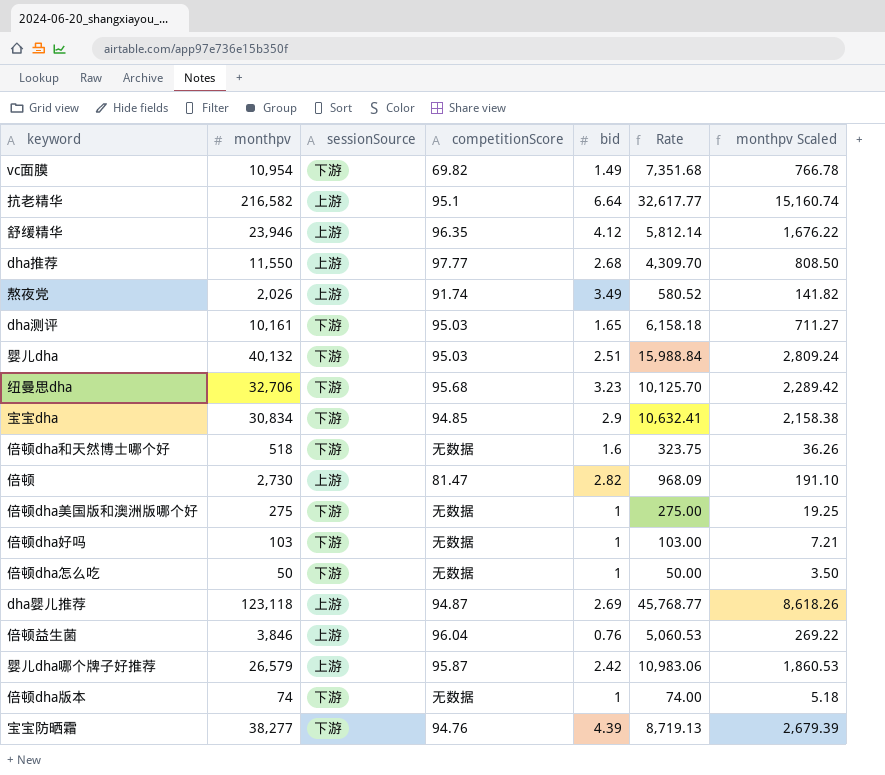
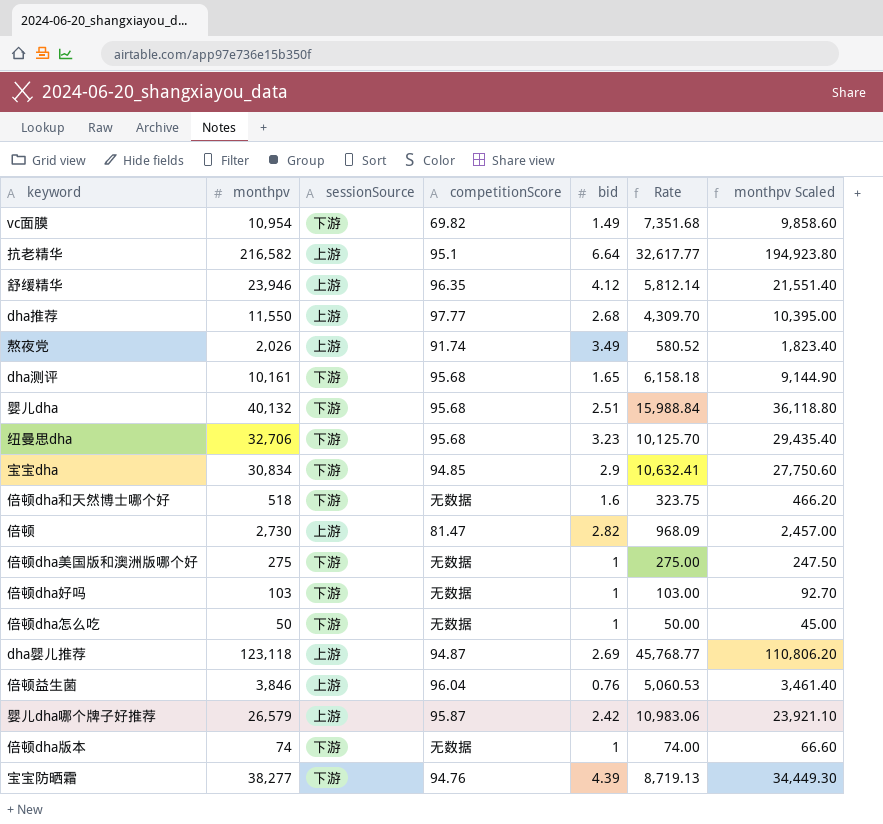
column monthpv Scaled | formula: [monthpv] * 0.07 -> [monthpv] * 0.9
dha测评 | competitionScore: 95.03 -> 95.68
婴儿dha | competitionScore: 95.03 -> 95.68

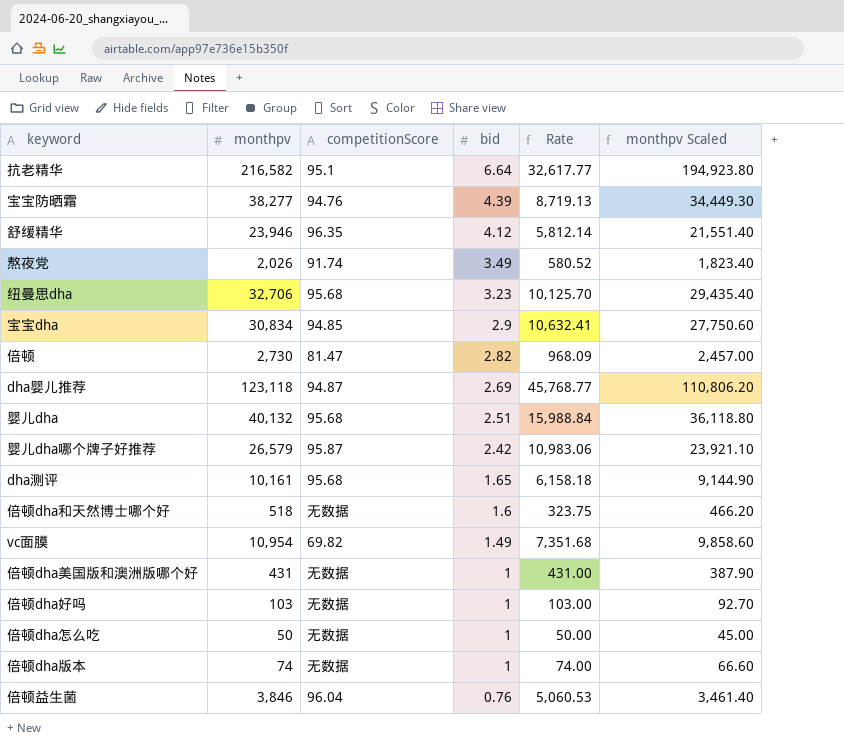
row order: none -> bid descending
column sessionSource | position: 3 -> none
row dha推荐: 11,550 | 上游 | 97.77 | 2.68 | 4,309.70 | 10,395.00 -> none
倍顿dha美国版和澳洲版哪个好 | monthpv: 275 -> 431
倍顿dha美国版和澳洲版哪个好 | Rate: 275.00 -> 431.00
倍顿dha美国版和澳洲版哪个好 | monthpv Scaled: 247.50 -> 387.90

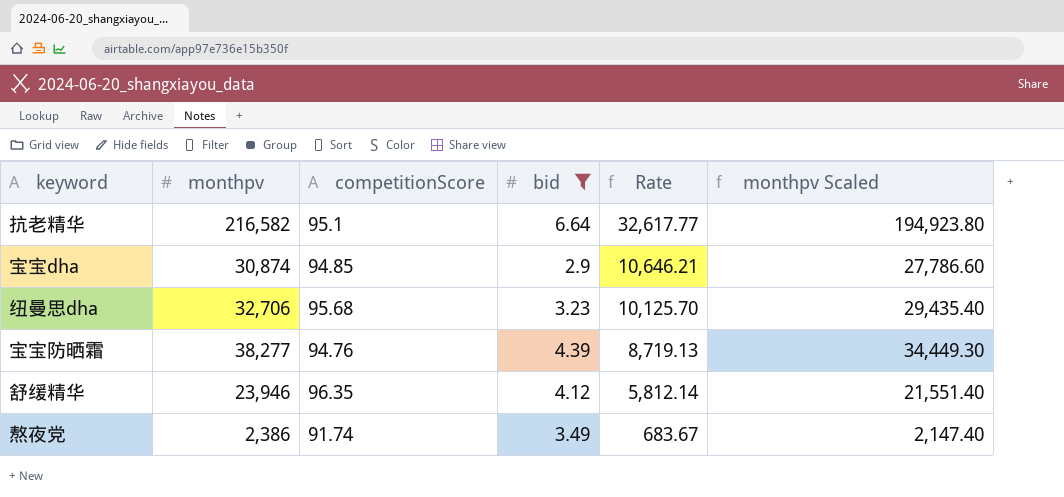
filter: none -> bid >= 2.9
row order: bid descending -> Rate descending
宝宝dha | monthpv: 30,834 -> 30,874
宝宝dha | Rate: 10,632.41 -> 10,646.21
宝宝dha | monthpv Scaled: 27,750.60 -> 27,786.60
熬夜党 | monthpv: 2,026 -> 2,386
熬夜党 | Rate: 580.52 -> 683.67
熬夜党 | monthpv Scaled: 1,823.40 -> 2,147.40

